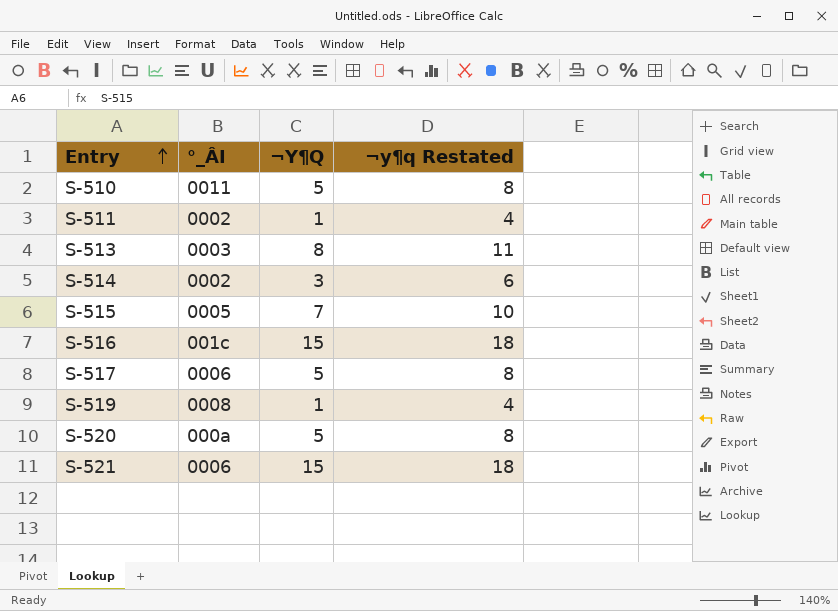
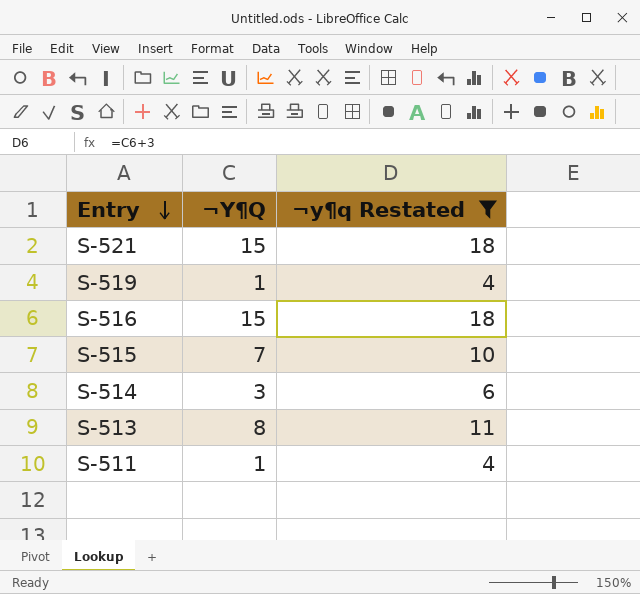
filter: none -> ¬y¶q Restated != 8
row order: Entry ascending -> Entry descending
column °_ÂI | position: 2 -> none

